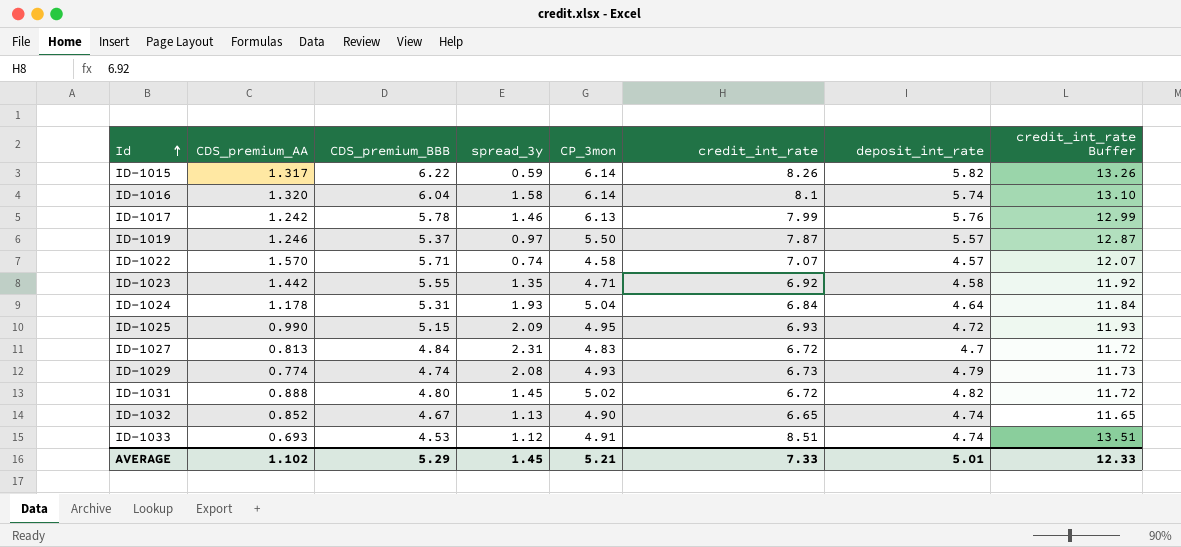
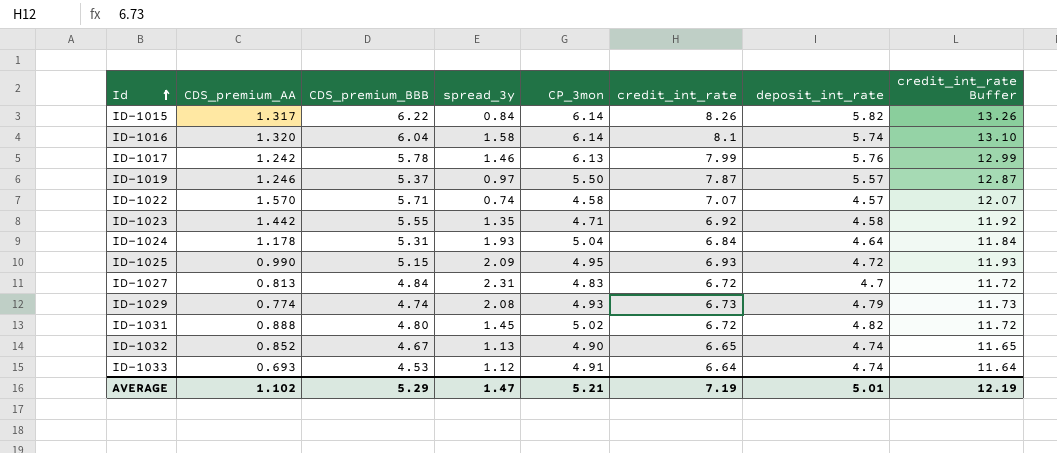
ID-1015 | spread_3y: 0.59 -> 0.84
ID-1033 | credit_int_rate: 8.51 -> 6.64
ID-1033 | credit_int_rate Buffer: 13.51 -> 11.64
AVERAGE | spread_3y: 1.45 -> 1.47
AVERAGE | credit_int_rate: 7.33 -> 7.19
AVERAGE | credit_int_rate Buffer: 12.33 -> 12.19

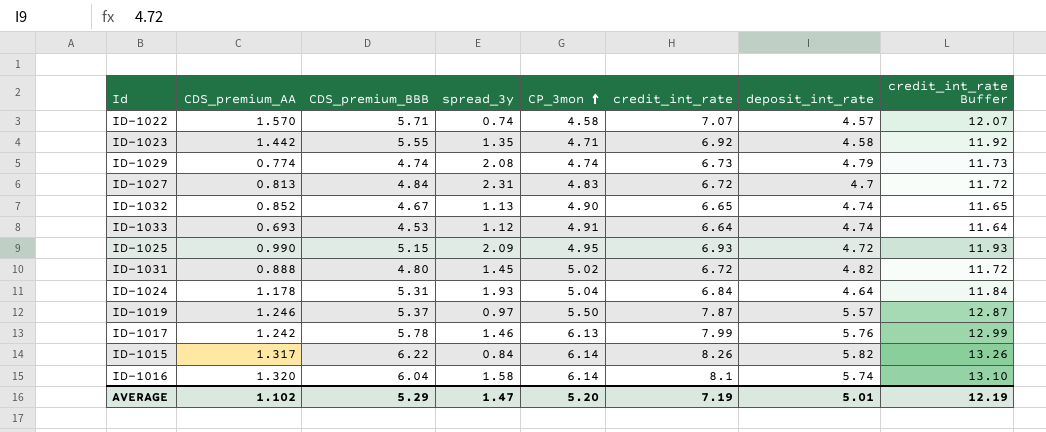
row order: Id ascending -> CP_3mon ascending
ID-1029 | CP_3mon: 4.93 -> 4.74
AVERAGE | CP_3mon: 5.21 -> 5.20

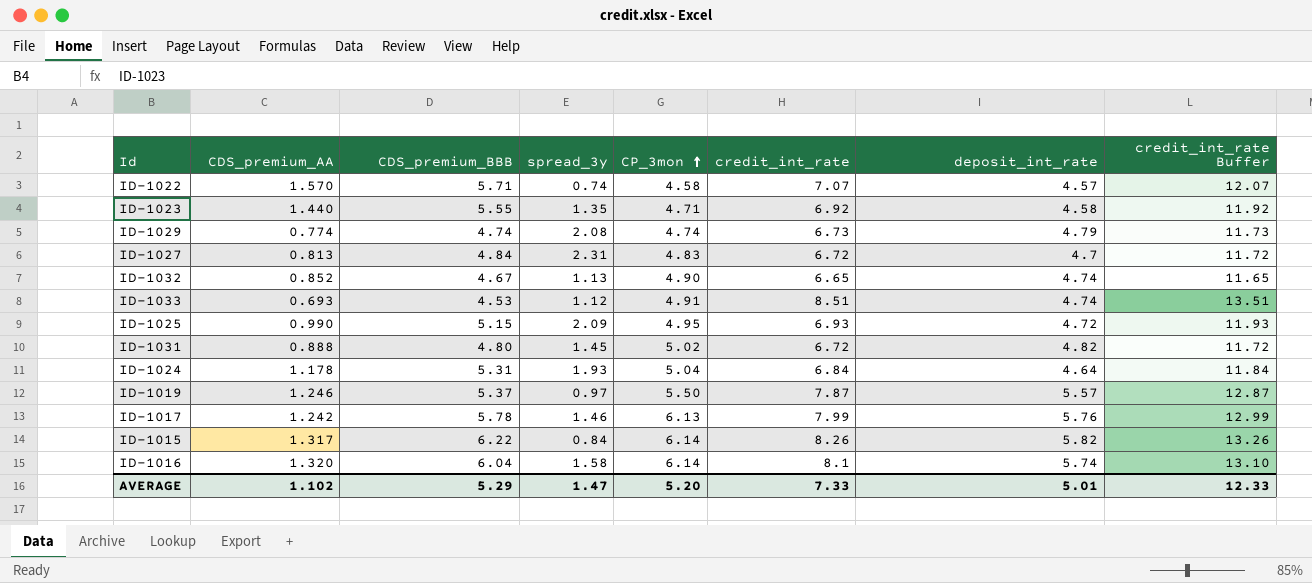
ID-1023 | CDS_premium_AA: 1.442 -> 1.440
ID-1033 | credit_int_rate: 6.64 -> 8.51
ID-1033 | credit_int_rate Buffer: 11.64 -> 13.51
AVERAGE | credit_int_rate: 7.19 -> 7.33
AVERAGE | credit_int_rate Buffer: 12.19 -> 12.33

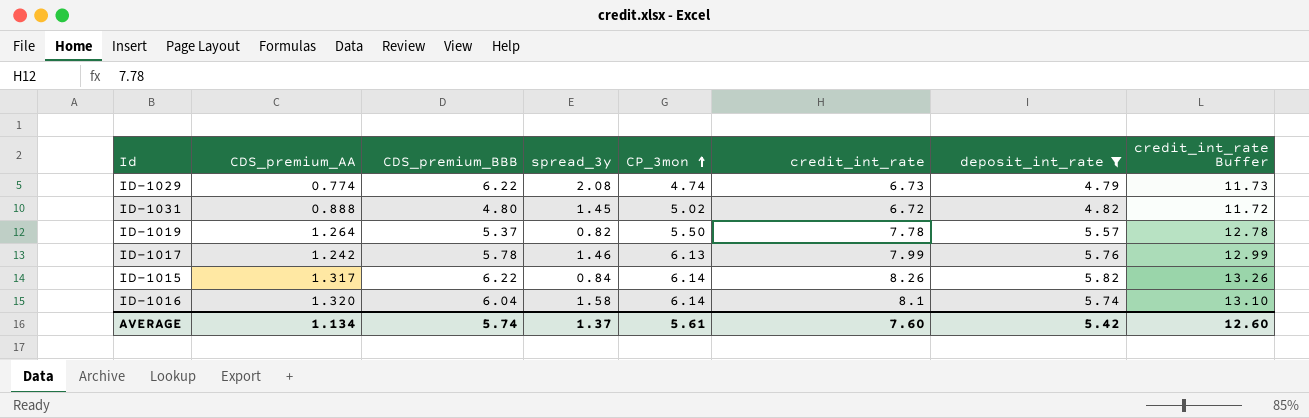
filter: none -> deposit_int_rate >= 4.79
ID-1029 | CDS_premium_BBB: 4.74 -> 6.22
ID-1019 | CDS_premium_AA: 1.246 -> 1.264
ID-1019 | spread_3y: 0.97 -> 0.82
ID-1019 | credit_int_rate: 7.87 -> 7.78
ID-1019 | credit_int_rate Buffer: 12.87 -> 12.78
AVERAGE | CDS_premium_AA: 1.102 -> 1.134
AVERAGE | CDS_premium_BBB: 5.29 -> 5.74
AVERAGE | spread_3y: 1.47 -> 1.37
AVERAGE | CP_3mon: 5.20 -> 5.61
AVERAGE | credit_int_rate: 7.33 -> 7.60
AVERAGE | deposit_int_rate: 5.01 -> 5.42
AVERAGE | credit_int_rate Buffer: 12.33 -> 12.60

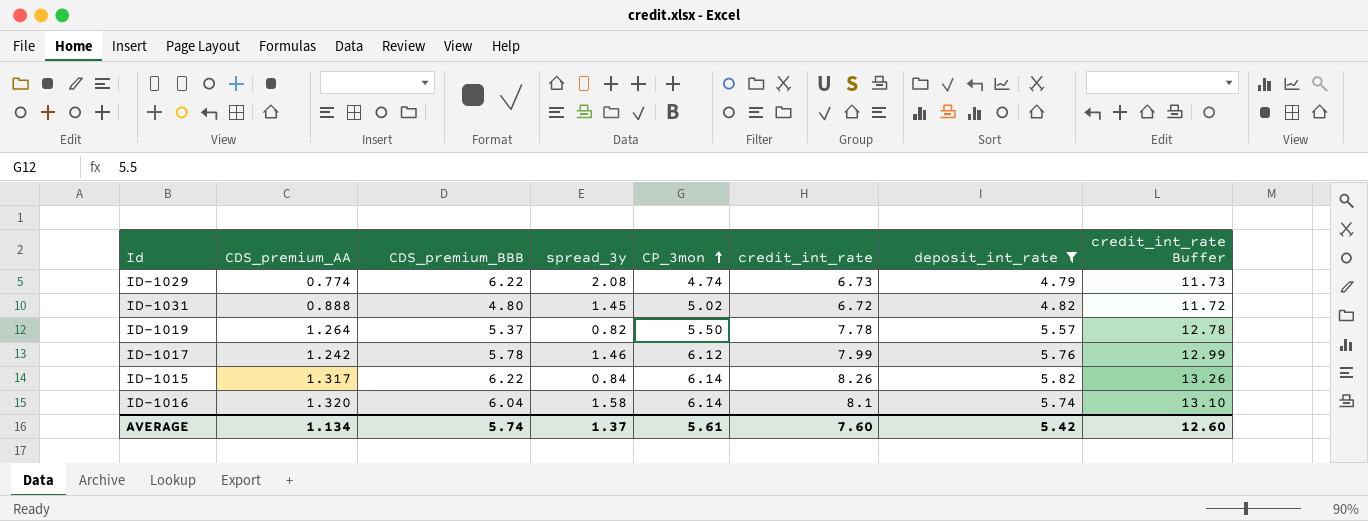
ID-1017 | CP_3mon: 6.13 -> 6.12

